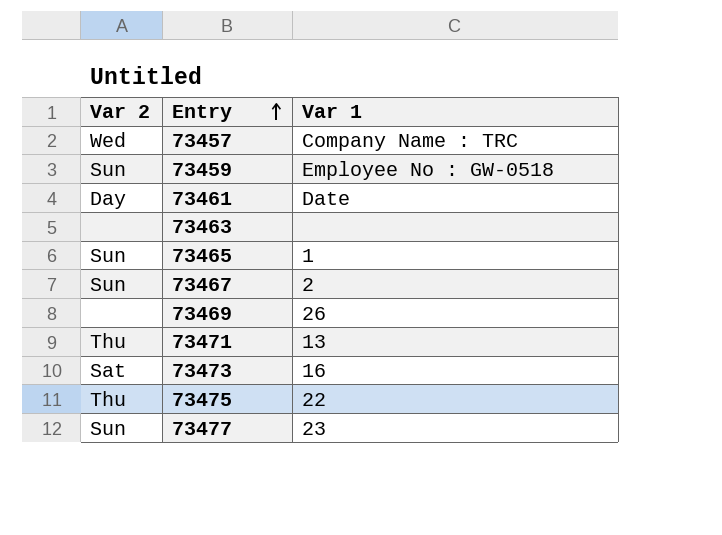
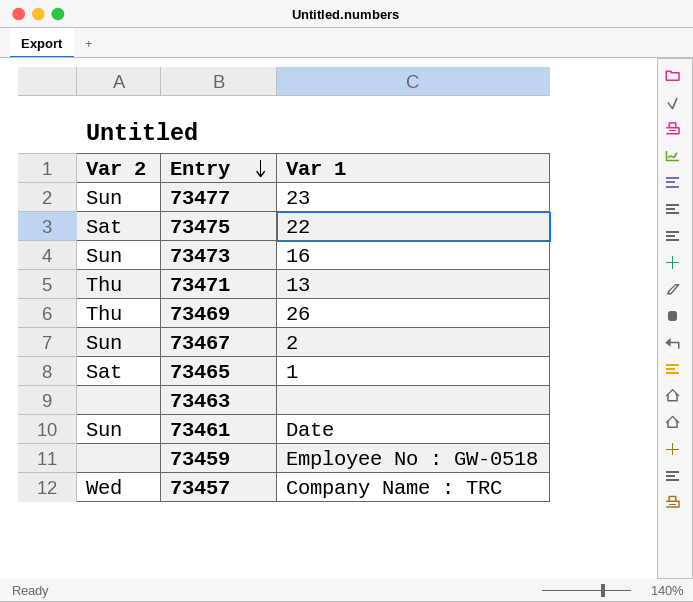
row order: Entry ascending -> Entry descending
73475 | Var 2: Thu -> Sat
73473 | Var 2: Sat -> Sun
73469 | Var 2: none -> Thu
73465 | Var 2: Sun -> Sat
73461 | Var 2: Day -> Sun
73459 | Var 2: Sun -> none

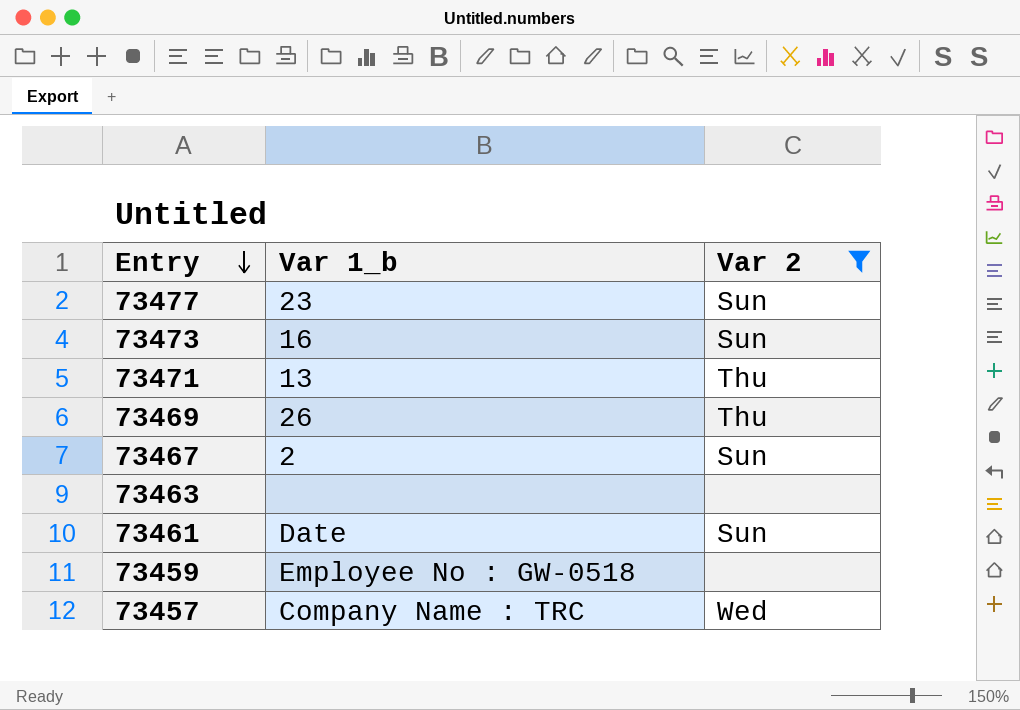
filter: none -> Var 2 != Sat
column name: Var 1 -> Var 1_b
column Var 2 | position: 1 -> 3

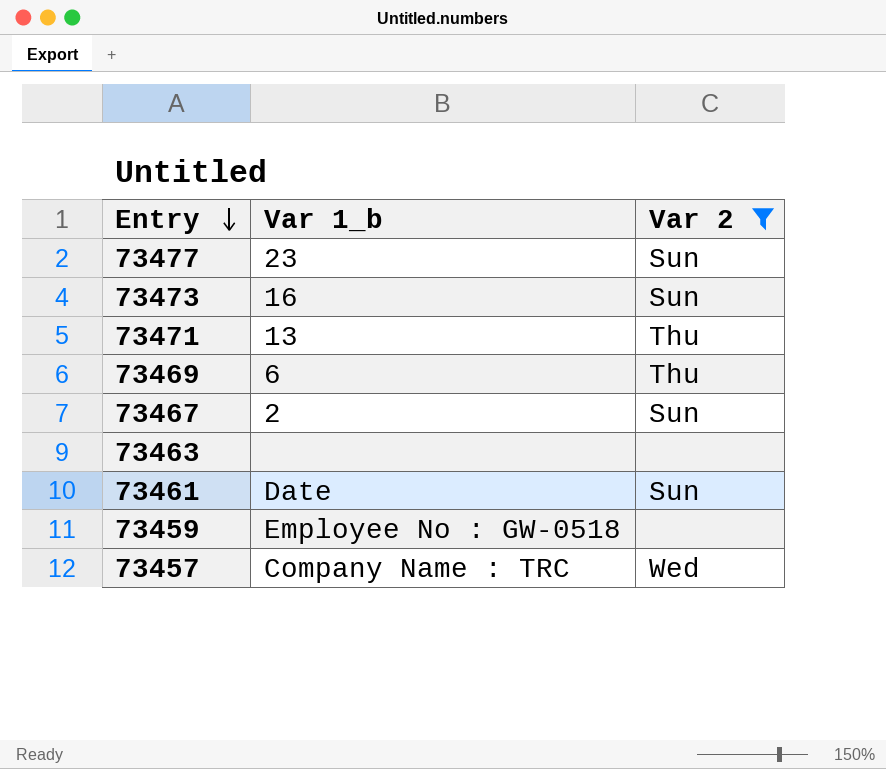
73469 | Var 1_b: 26 -> 6

